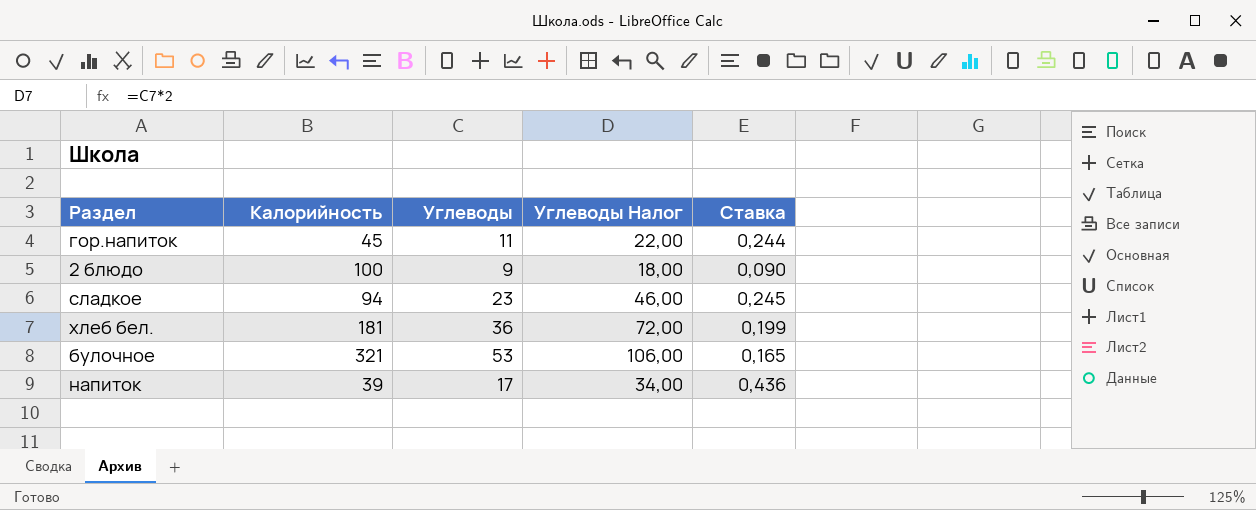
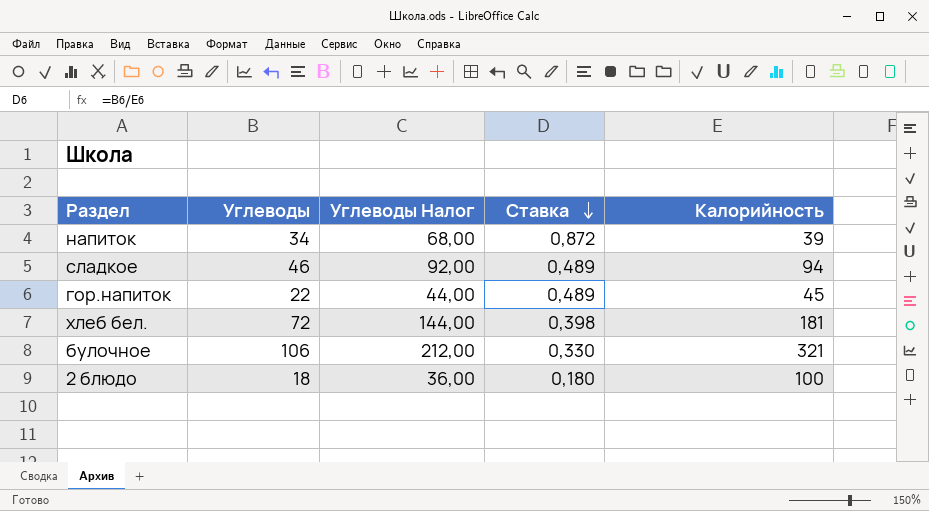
row order: none -> Ставка descending
column Калорийность | position: 2 -> 5
напиток | Углеводы: 17 -> 34
напиток | Углеводы Налог: 34,00 -> 68,00
напиток | Ставка: 0,436 -> 0,872
сладкое | Углеводы: 23 -> 46
сладкое | Углеводы Налог: 46,00 -> 92,00
сладкое | Ставка: 0,245 -> 0,489
гор.напиток | Углеводы: 11 -> 22
гор.напиток | Углеводы Налог: 22,00 -> 44,00
гор.напиток | Ставка: 0,244 -> 0,489
хлеб бел. | Углеводы: 36 -> 72
хлеб бел. | Углеводы Налог: 72,00 -> 144,00
хлеб бел. | Ставка: 0,199 -> 0,398
булочное | Углеводы: 53 -> 106
булочное | Углеводы Налог: 106,00 -> 212,00
булочное | Ставка: 0,165 -> 0,330
2 блюдо | Углеводы: 9 -> 18
2 блюдо | Углеводы Налог: 18,00 -> 36,00
2 блюдо | Ставка: 0,090 -> 0,180

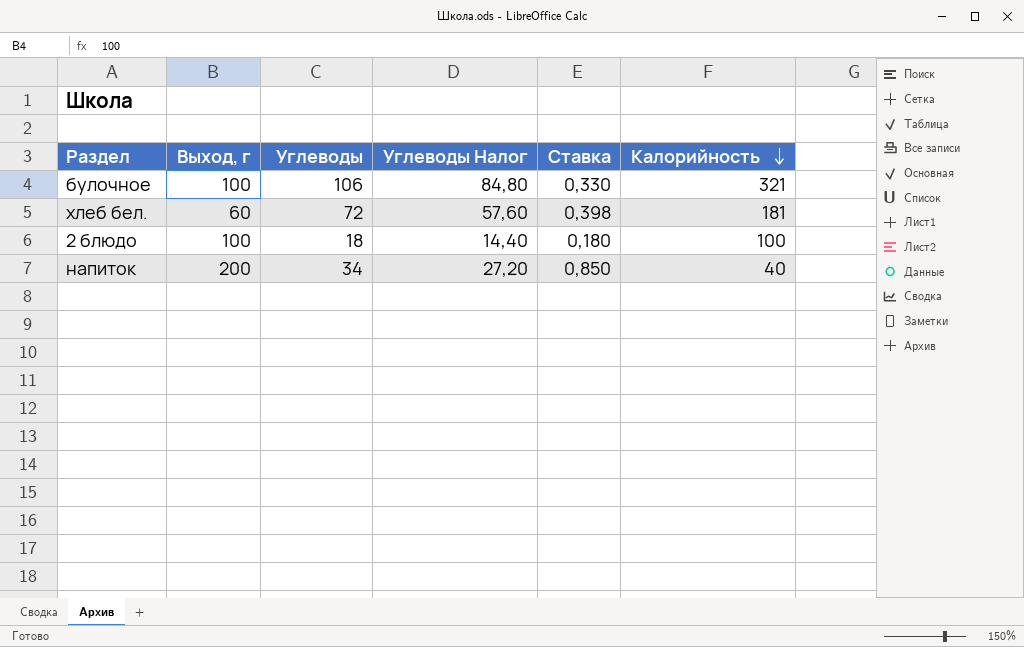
row order: Ставка descending -> Калорийность descending
column Выход, г | position: none -> 2
column Углеводы Налог | formula: [Углеводы] * 2 -> [Углеводы] * 0,8
row сладкое: 46 | 92,00 | 0,489 | 94 -> none
row гор.напиток: 22 | 44,00 | 0,489 | 45 -> none
напиток | Ставка: 0,872 -> 0,850
напиток | Калорийность: 39 -> 40

